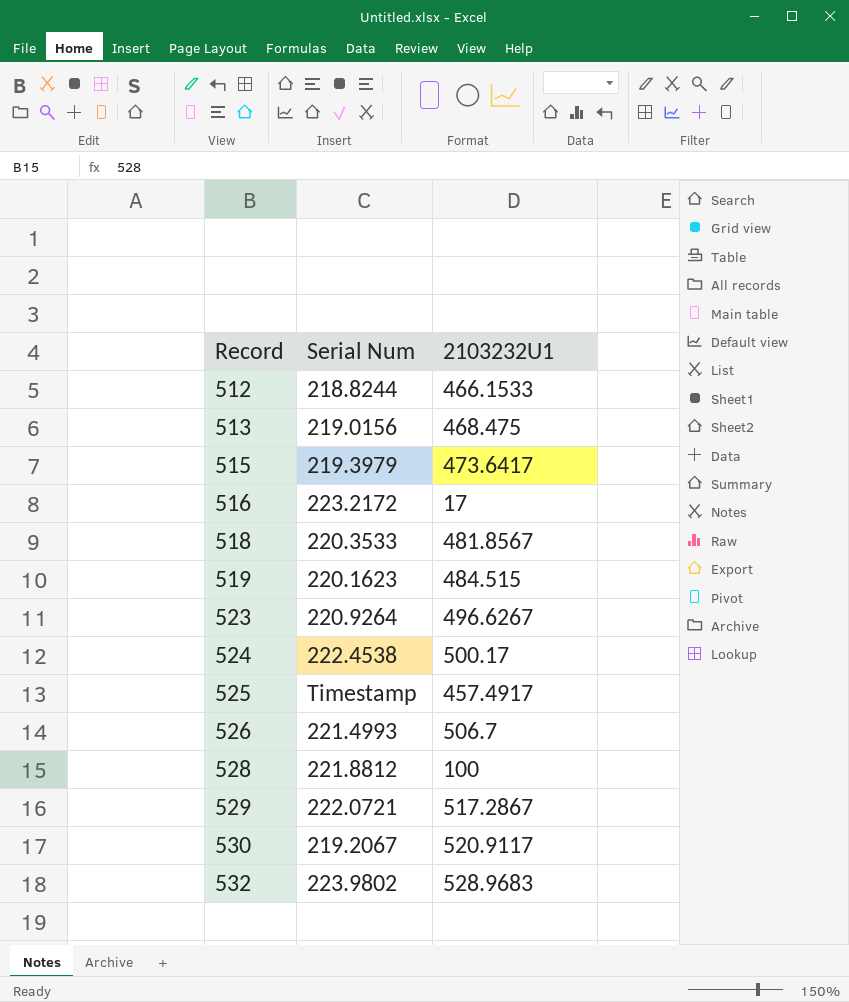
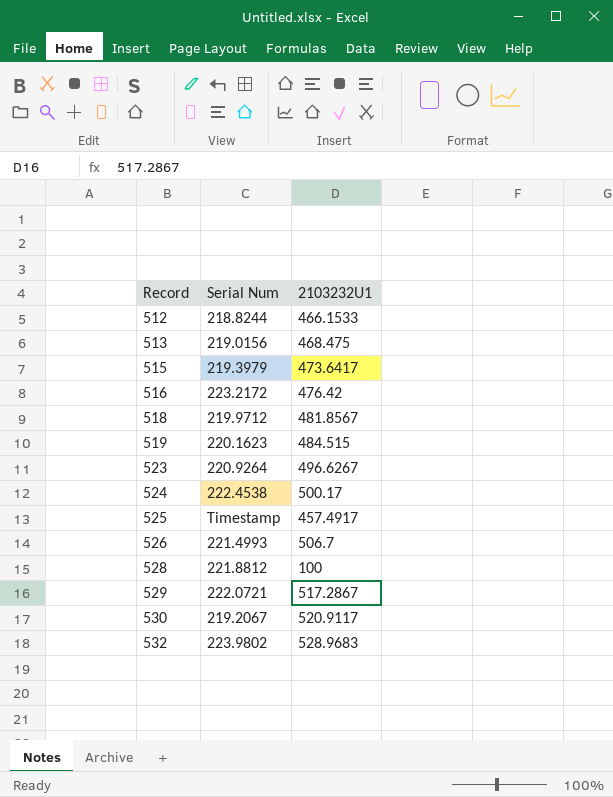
516 | 2103232U1: 17 -> 476.42
518 | Serial Num: 220.3533 -> 219.9712

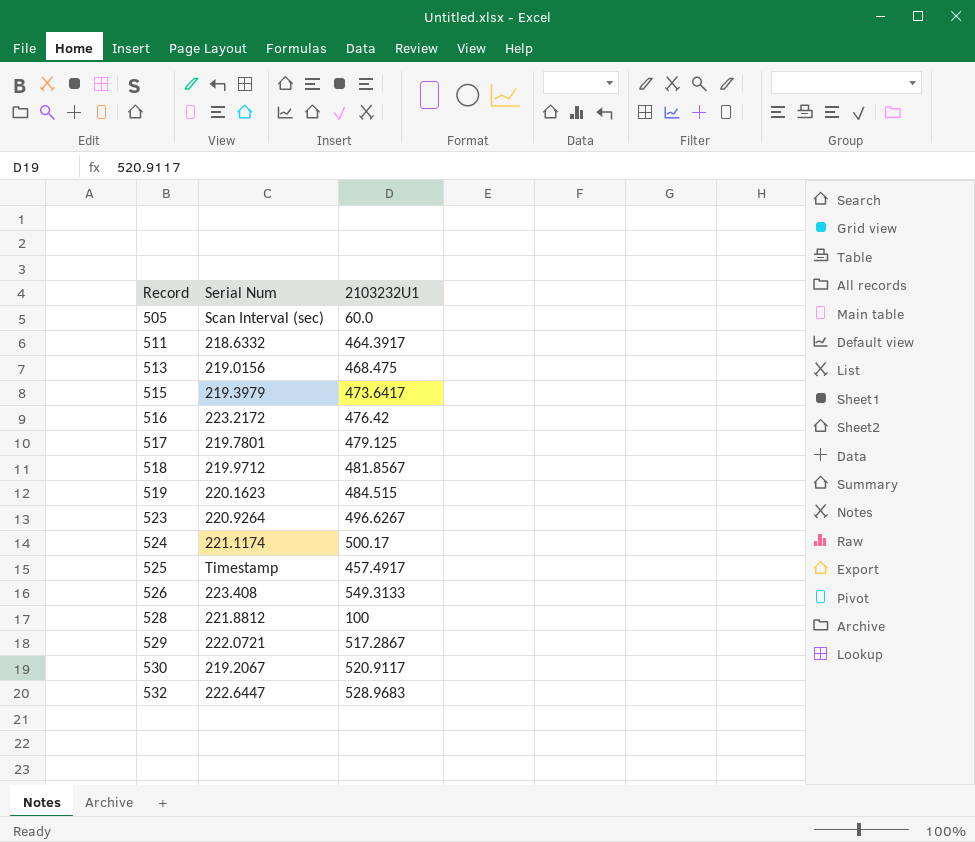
row 512: 218.8244 | 466.1533 -> none
row 505: none -> Scan Interval (sec) | 60.0
row 511: none -> 218.6332 | 464.3917
row 517: none -> 219.7801 | 479.125
524 | Serial Num: 222.4538 -> 221.1174
526 | Serial Num: 221.4993 -> 223.408
526 | 2103232U1: 506.7 -> 549.3133
532 | Serial Num: 223.9802 -> 222.6447

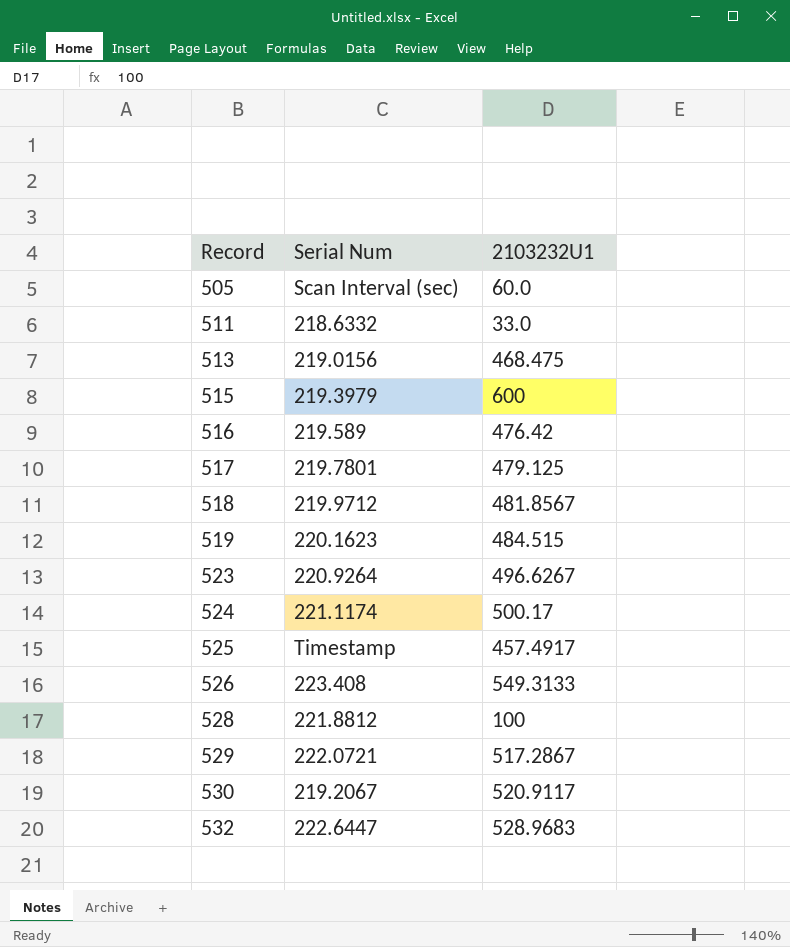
511 | 2103232U1: 464.3917 -> 33.0
515 | 2103232U1: 473.6417 -> 600
516 | Serial Num: 223.2172 -> 219.589

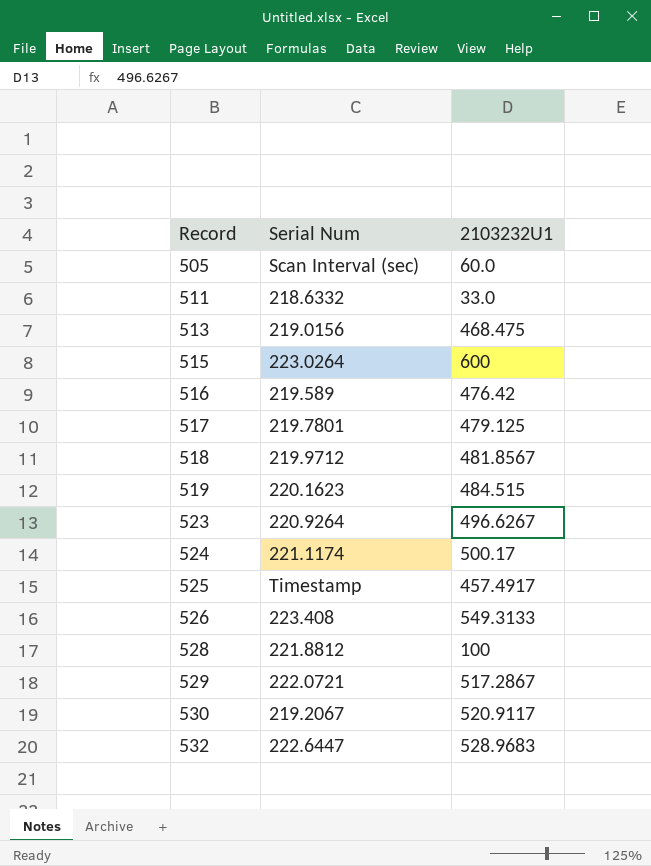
515 | Serial Num: 219.3979 -> 223.0264

